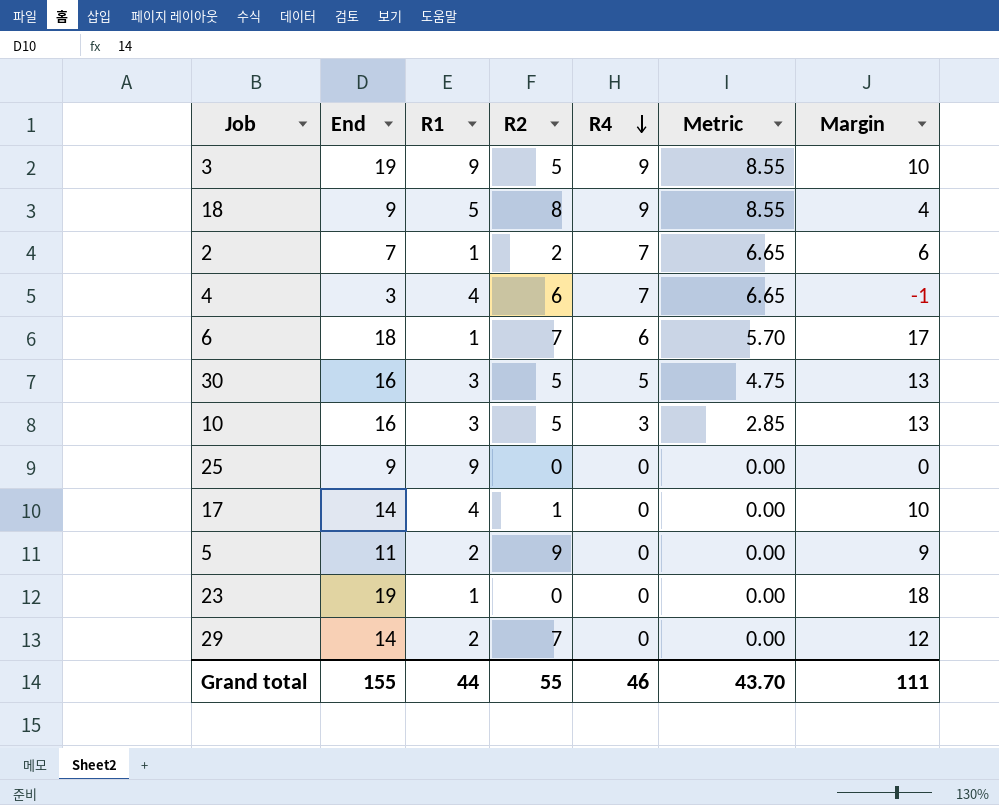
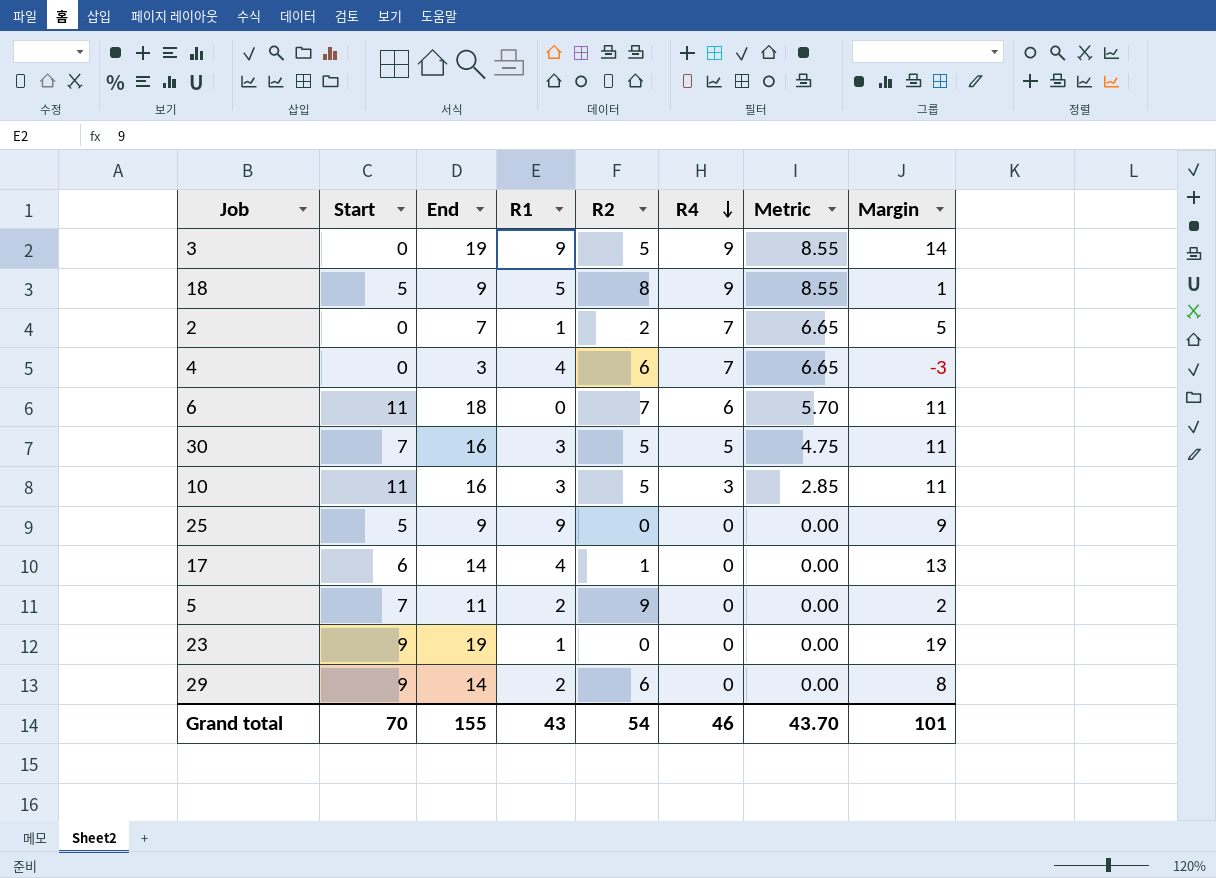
column Start | position: none -> 2
column Margin | formula: [End] - [R1] -> [End] - [R2]
6 | R1: 1 -> 0
29 | R2: 7 -> 6
Grand total | R1: 44 -> 43
Grand total | R2: 55 -> 54
Grand total | Margin: 111 -> 101

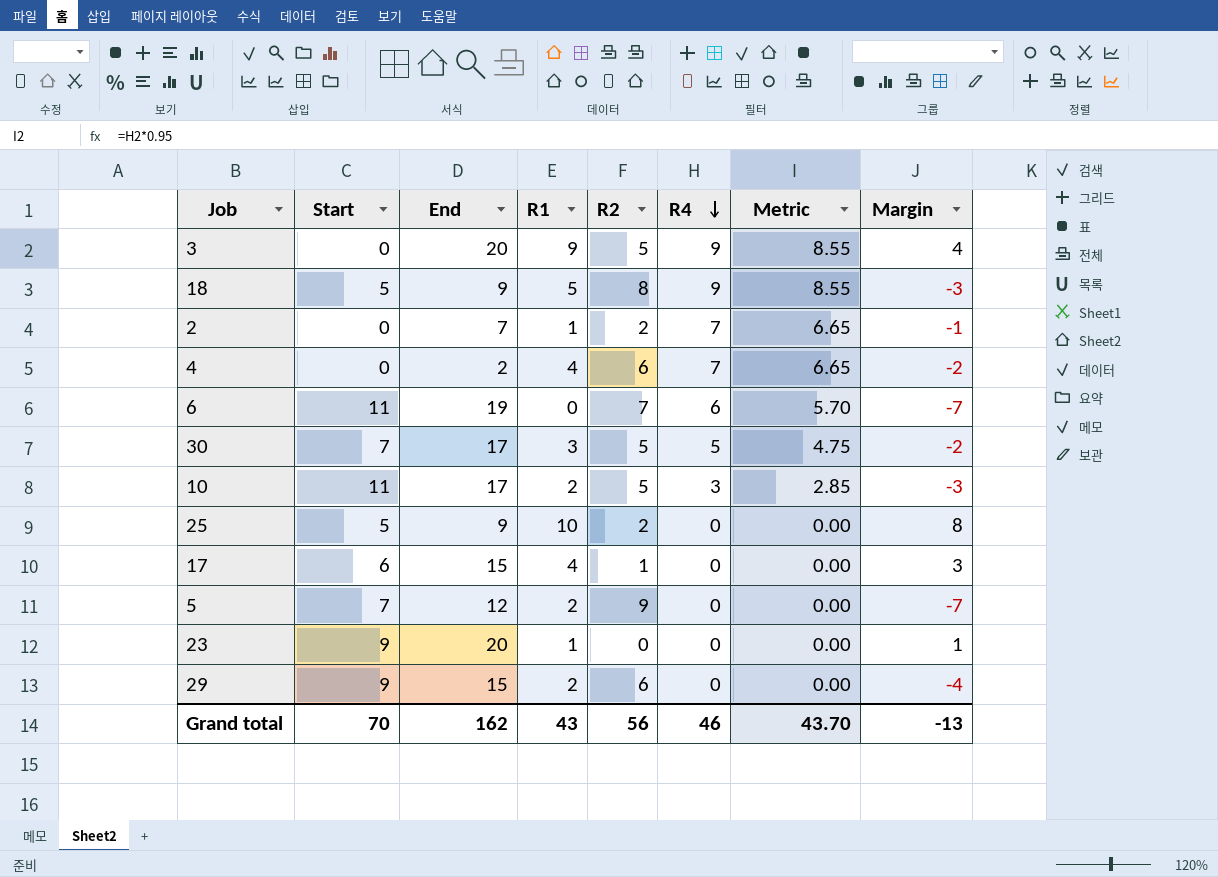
column Margin | formula: [End] - [R2] -> [R1] - [R2]
3 | End: 19 -> 20
4 | End: 3 -> 2
6 | End: 18 -> 19
30 | End: 16 -> 17
10 | End: 16 -> 17
10 | R1: 3 -> 2
25 | R1: 9 -> 10
25 | R2: 0 -> 2
17 | End: 14 -> 15
5 | End: 11 -> 12
23 | End: 19 -> 20
29 | End: 14 -> 15
Grand total | End: 155 -> 162
Grand total | R2: 54 -> 56
Grand total | Margin: 101 -> -13

